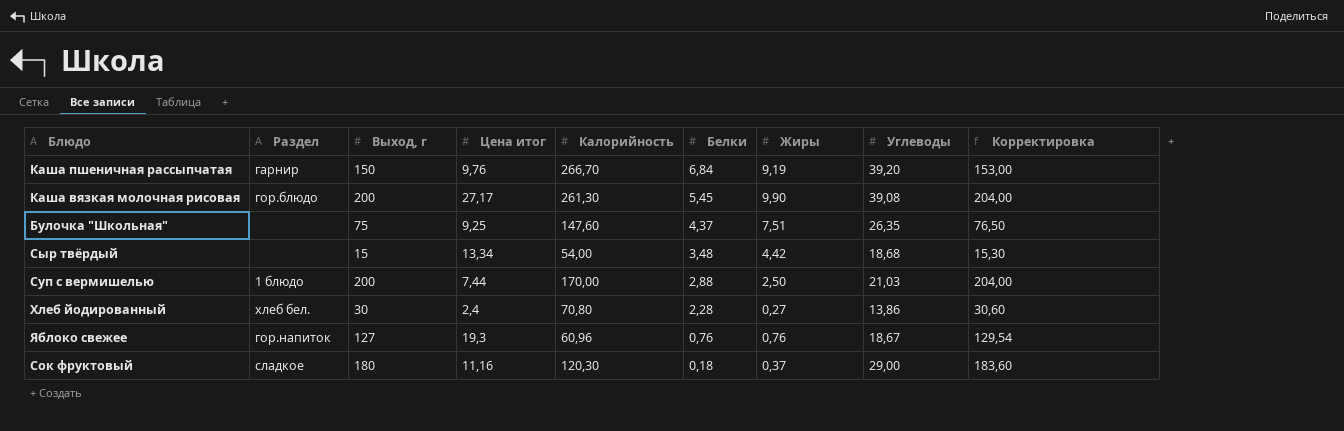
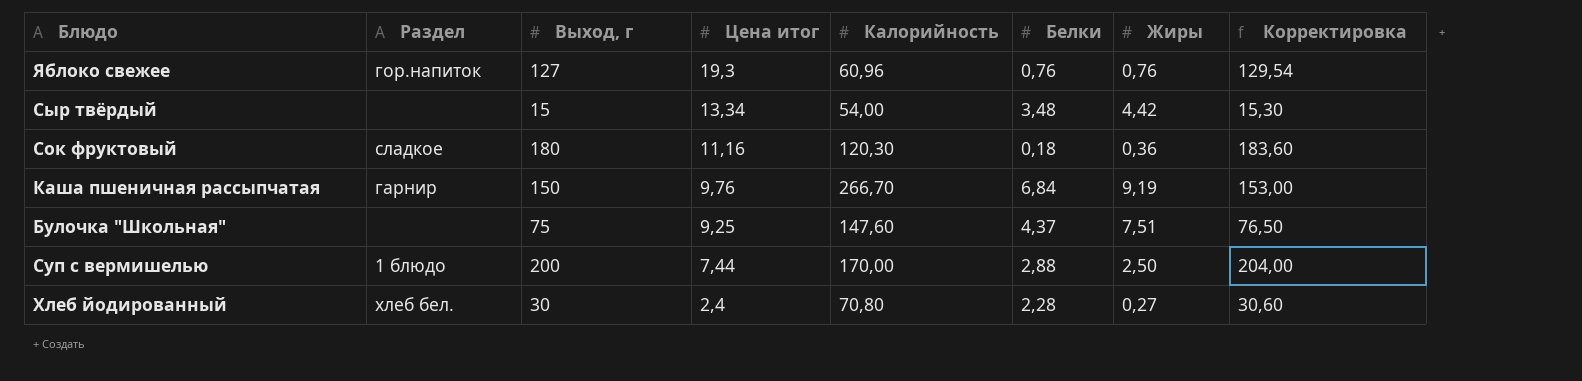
row order: Белки descending -> Цена итог descending
column Углеводы | position: 8 -> none
row Каша вязкая молочная рисовая: гор.блюдо | 200 | 27,17 | 261,30 | 5,45 | 9,90 | 39,08 | 204,00 -> none
Сок фруктовый | Жиры: 0,37 -> 0,36

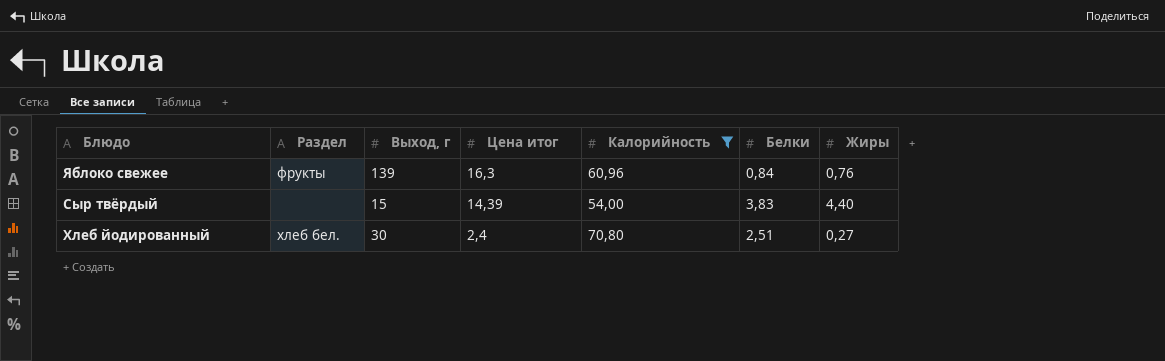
filter: none -> Калорийность <= 70,80
column Корректировка | formula: [Выход, г] * 1,02 -> none
Яблоко свежее | Раздел: гор.напиток -> фрукты
Яблоко свежее | Выход, г: 127 -> 139
Яблоко свежее | Цена итог: 19,3 -> 16,3
Яблоко свежее | Белки: 0,76 -> 0,84
Сыр твёрдый | Цена итог: 13,34 -> 14,39
Сыр твёрдый | Белки: 3,48 -> 3,83
Сыр твёрдый | Жиры: 4,42 -> 4,40
Хлеб йодированный | Белки: 2,28 -> 2,51

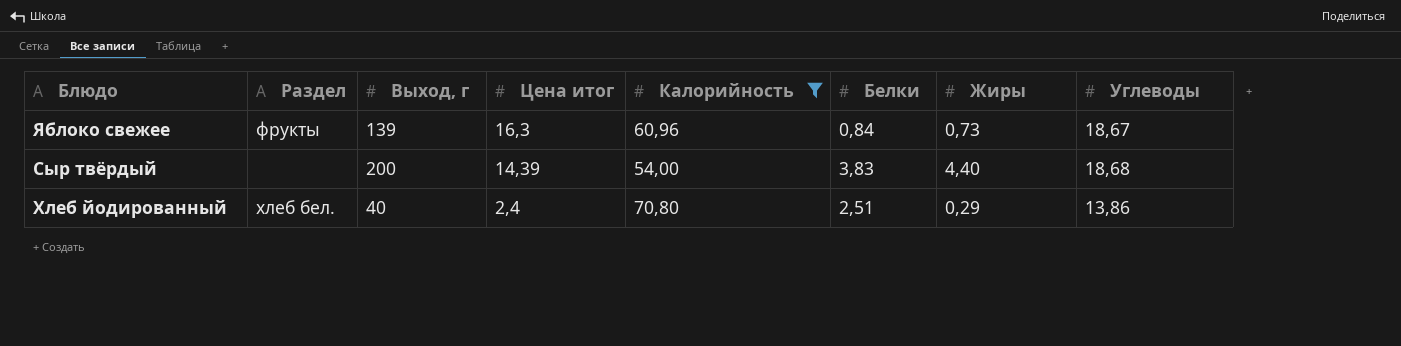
column Углеводы | position: none -> 8
Яблоко свежее | Жиры: 0,76 -> 0,73
Сыр твёрдый | Выход, г: 15 -> 200
Хлеб йодированный | Выход, г: 30 -> 40
Хлеб йодированный | Жиры: 0,27 -> 0,29

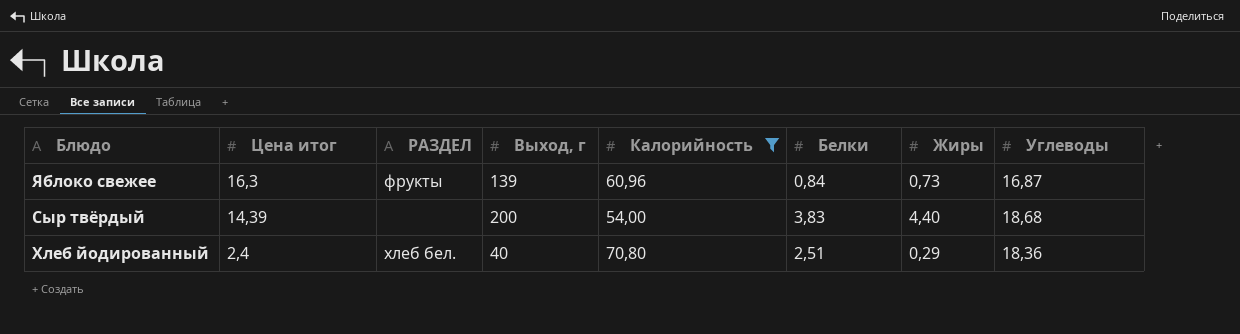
column Цена итог | position: 4 -> 2
column name: Раздел -> РАЗДЕЛ
Яблоко свежее | Углеводы: 18,67 -> 16,87
Хлеб йодированный | Углеводы: 13,86 -> 18,36

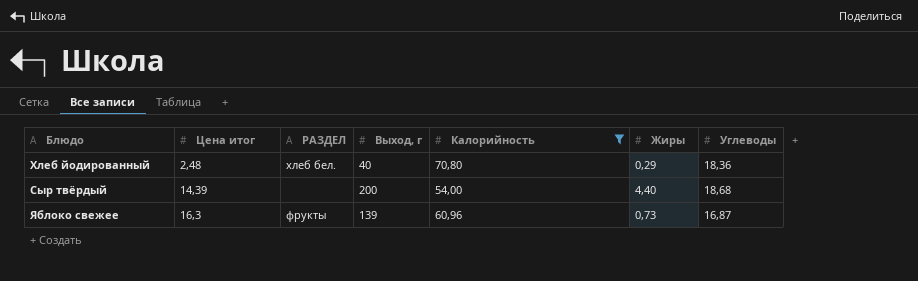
row order: Цена итог descending -> Цена итог ascending
column Белки | position: 6 -> none
Хлеб йодированный | Цена итог: 2,4 -> 2,48

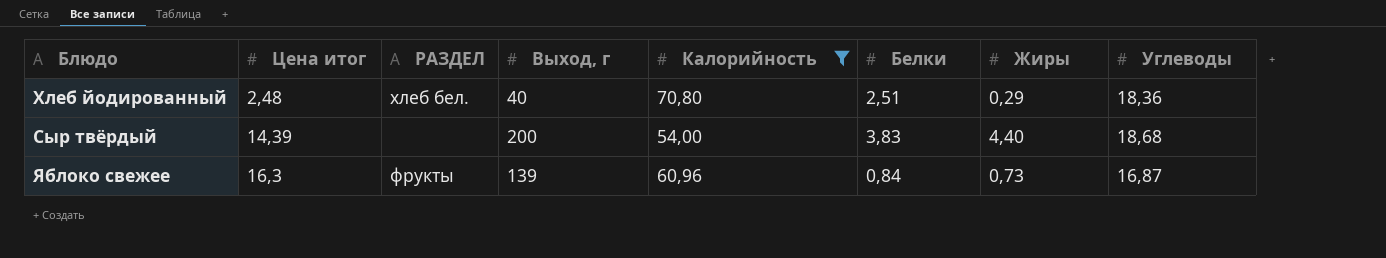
column Белки | position: none -> 6

